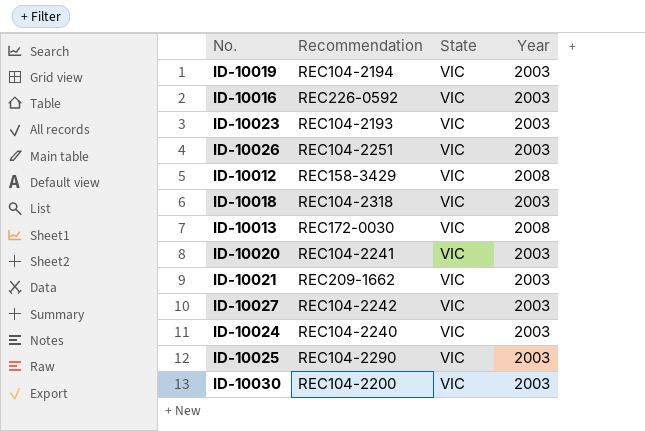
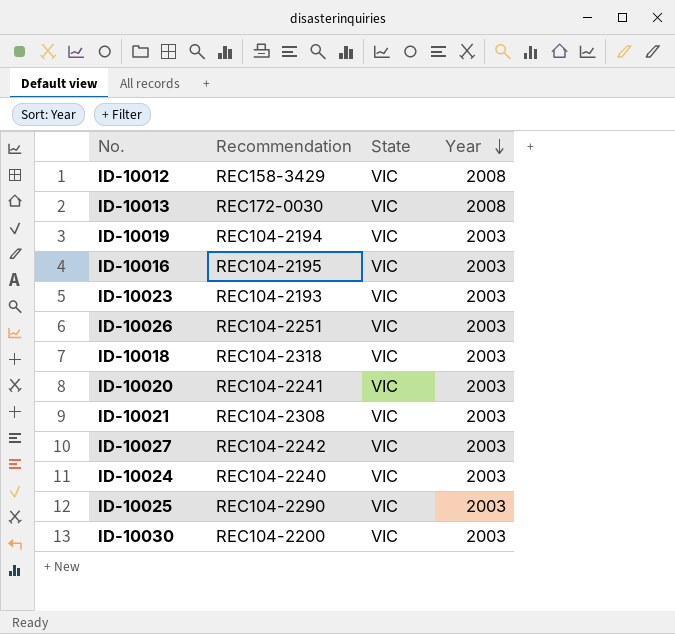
row order: none -> Year descending
ID-10016 | Recommendation: REC226-0592 -> REC104-2195
ID-10021 | Recommendation: REC209-1662 -> REC104-2308

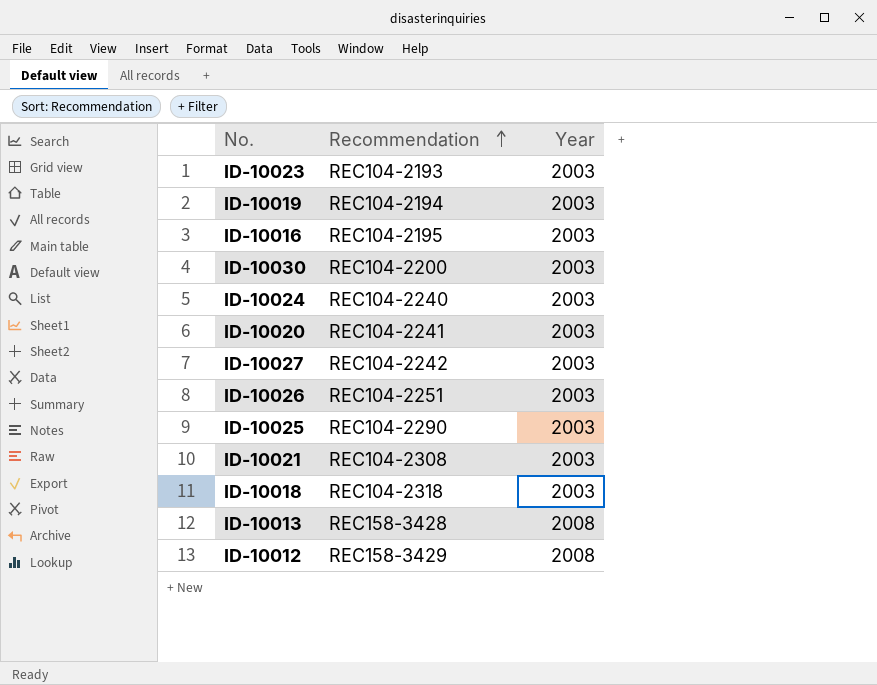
row order: Year descending -> Recommendation ascending
column State | position: 3 -> none
ID-10013 | Recommendation: REC172-0030 -> REC158-3428

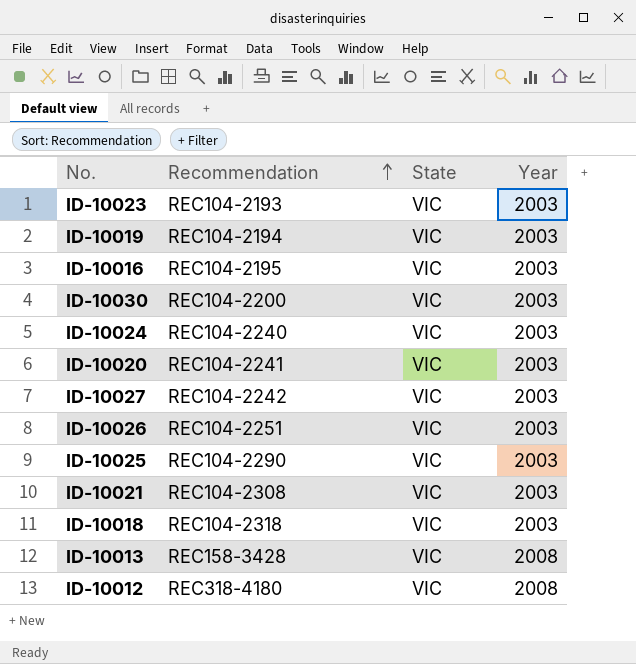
column State | position: none -> 3
ID-10012 | Recommendation: REC158-3429 -> REC318-4180

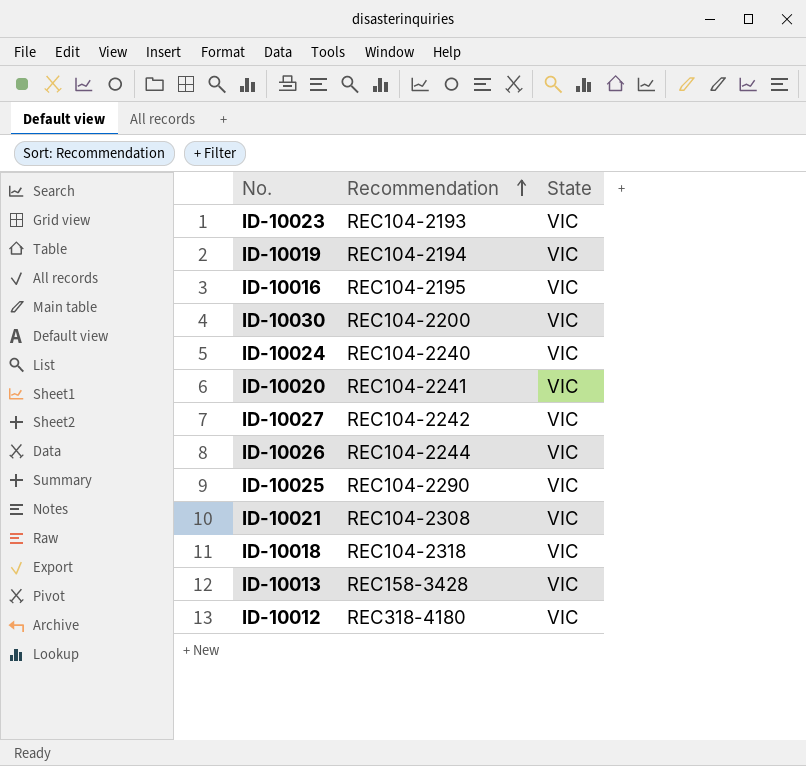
column Year | position: 4 -> none
ID-10026 | Recommendation: REC104-2251 -> REC104-2244

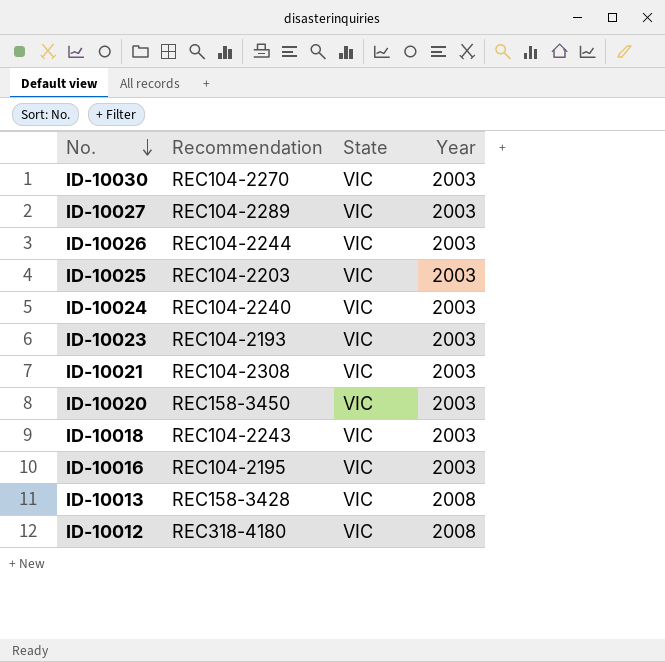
row order: Recommendation ascending -> No. descending
column Year | position: none -> 4
row ID-10019: REC104-2194 | VIC -> none
ID-10030 | Recommendation: REC104-2200 -> REC104-2270
ID-10027 | Recommendation: REC104-2242 -> REC104-2289
ID-10025 | Recommendation: REC104-2290 -> REC104-2203
ID-10020 | Recommendation: REC104-2241 -> REC158-3450
ID-10018 | Recommendation: REC104-2318 -> REC104-2243

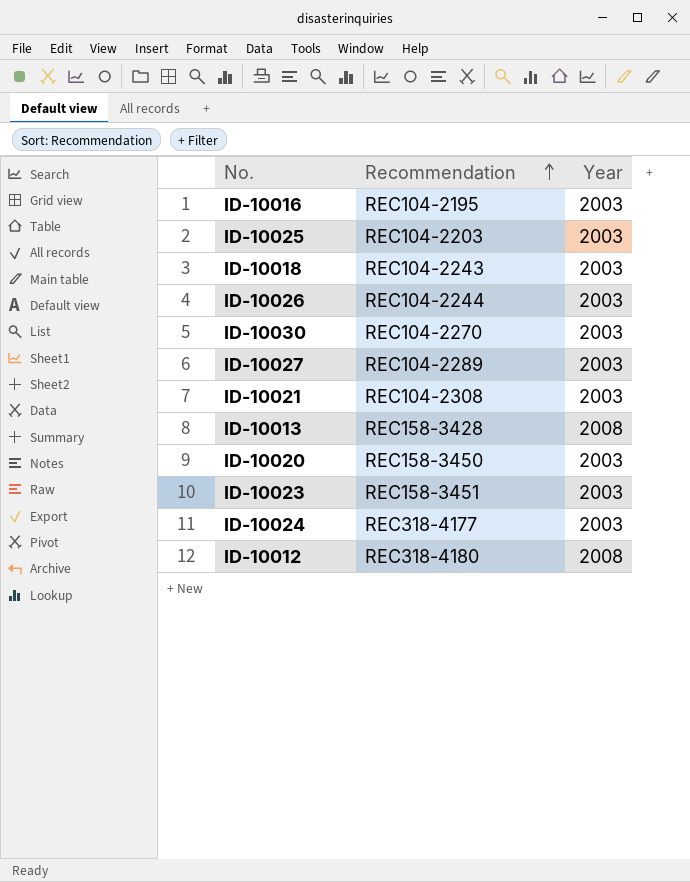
row order: No. descending -> Recommendation ascending
column State | position: 3 -> none
ID-10023 | Recommendation: REC104-2193 -> REC158-3451
ID-10024 | Recommendation: REC104-2240 -> REC318-4177

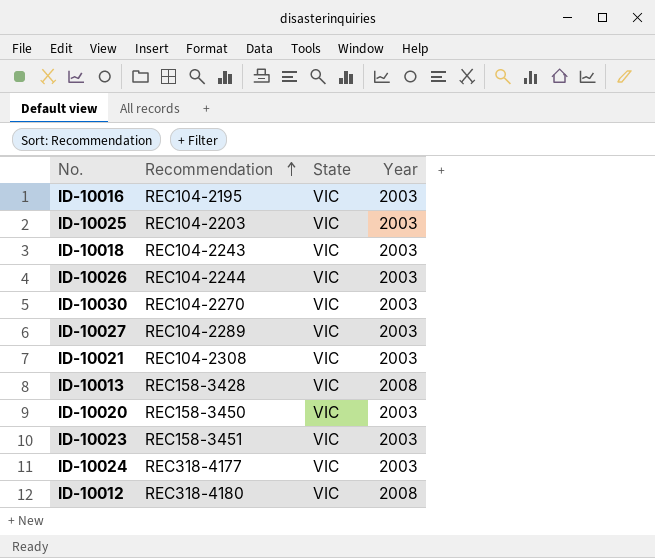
column State | position: none -> 3

